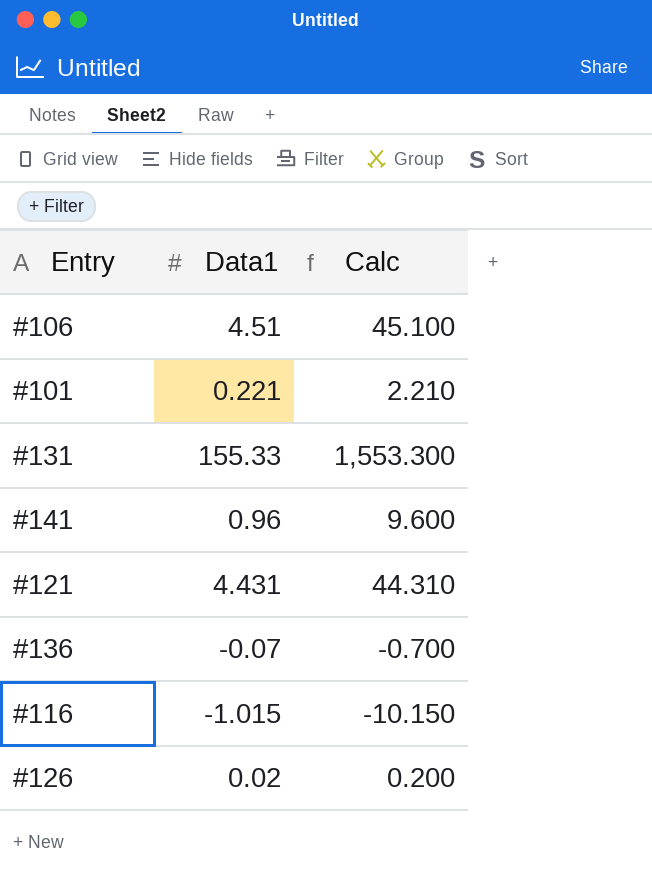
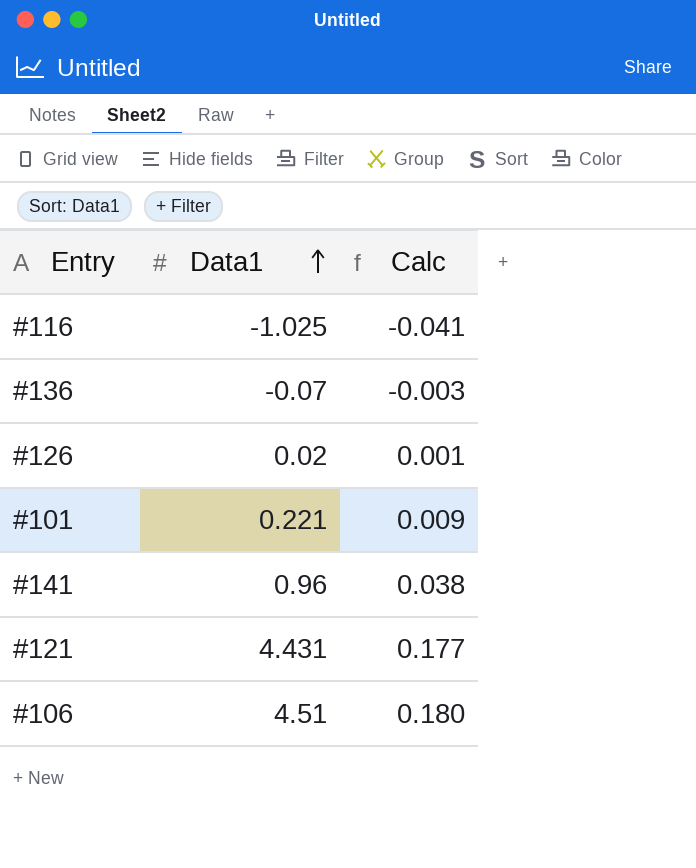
row order: none -> Data1 ascending
column Calc | formula: [Data1] * 10 -> [Data1] * 0.04
row #131: 155.33 | 1,553.300 -> none
#116 | Data1: -1.015 -> -1.025

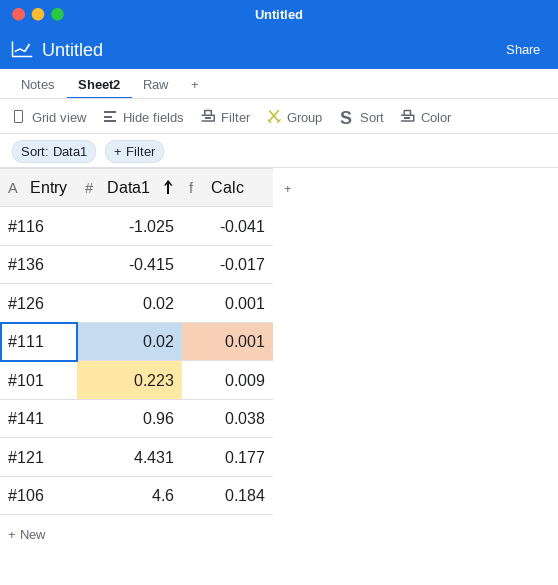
#136 | Data1: -0.07 -> -0.415
#136 | Calc: -0.003 -> -0.017
row #111: none -> 0.02 | 0.001
#101 | Data1: 0.221 -> 0.223
#106 | Data1: 4.51 -> 4.6
#106 | Calc: 0.180 -> 0.184

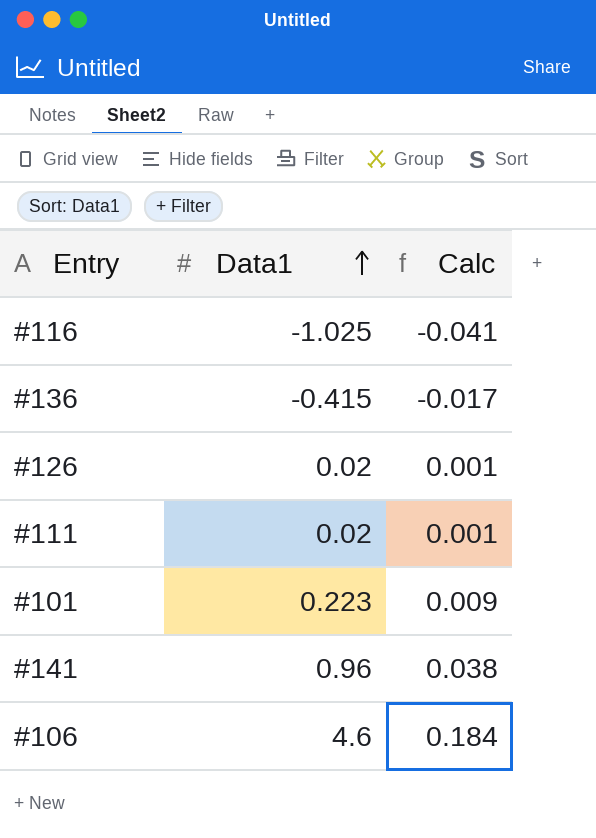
row #121: 4.431 | 0.177 -> none

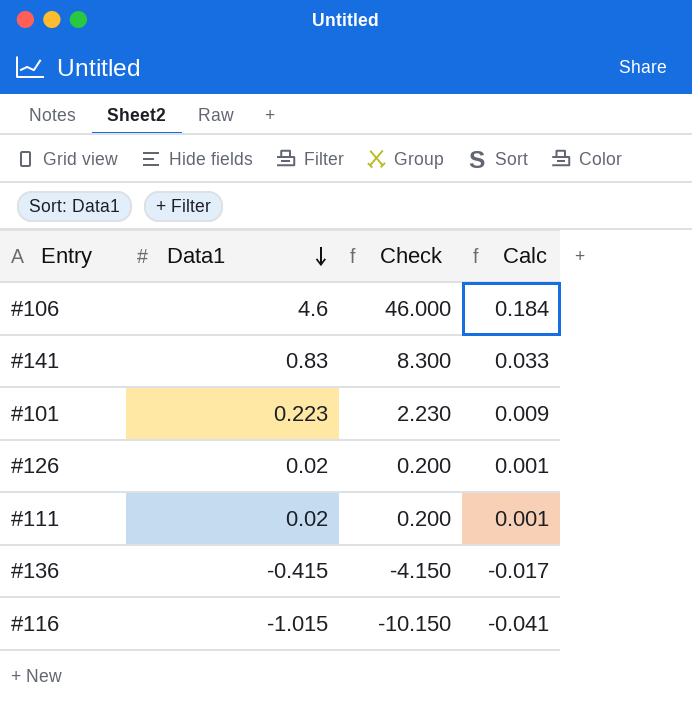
row order: Data1 ascending -> Data1 descending
column Check | formula: none -> [Data1] * 10
#141 | Data1: 0.96 -> 0.83
#141 | Calc: 0.038 -> 0.033
#116 | Data1: -1.025 -> -1.015

